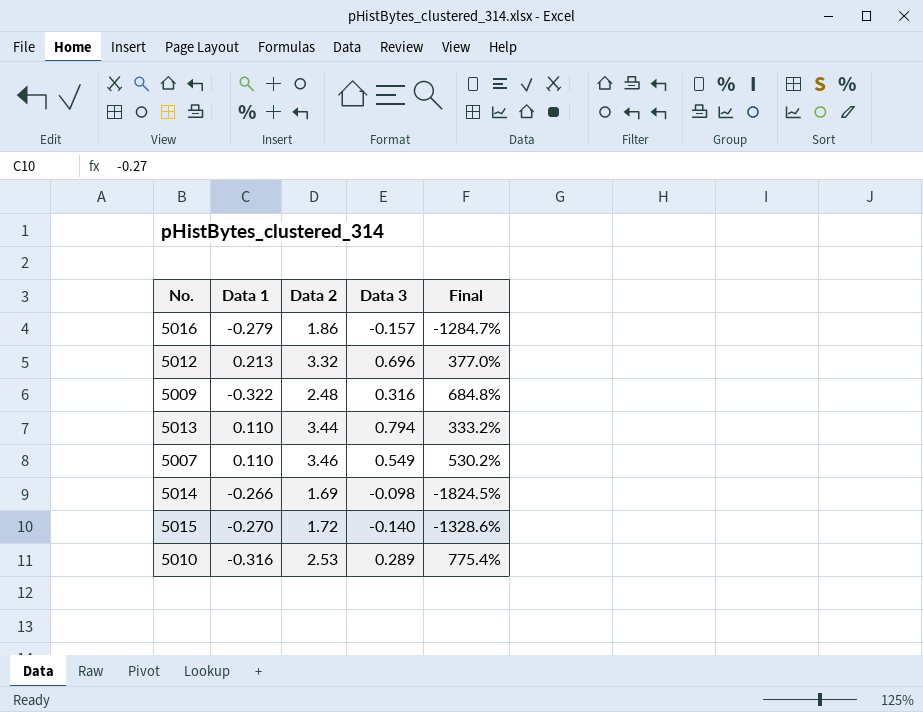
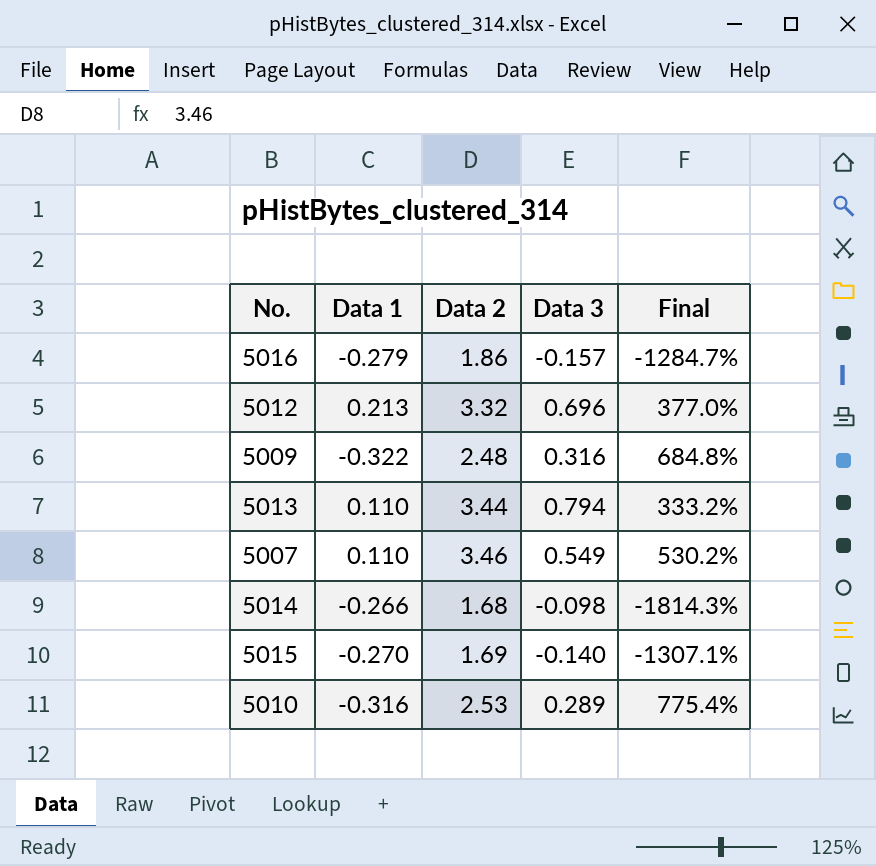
5014 | Data 2: 1.69 -> 1.68
5014 | Final: -1824.5% -> -1814.3%
5015 | Data 2: 1.72 -> 1.69
5015 | Final: -1328.6% -> -1307.1%

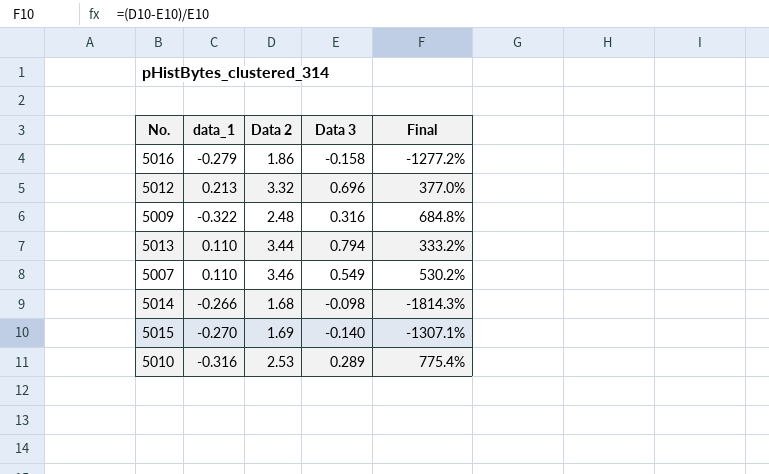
column name: Data 1 -> data_1
5016 | Data 3: -0.157 -> -0.158
5016 | Final: -1284.7% -> -1277.2%

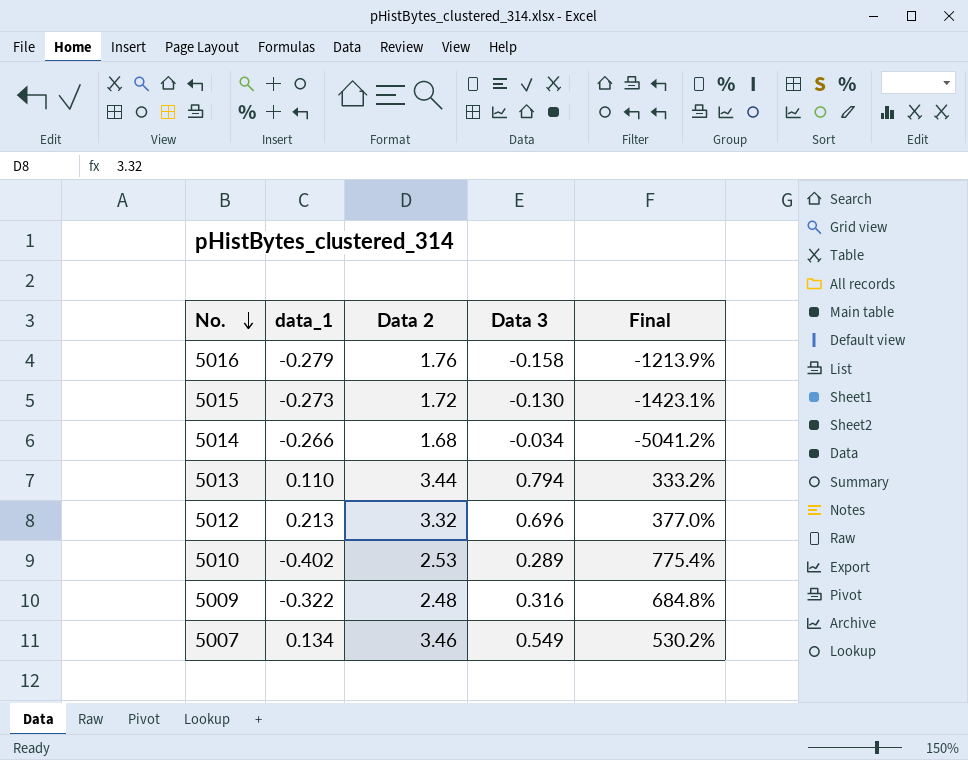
row order: none -> No. descending
5016 | Data 2: 1.86 -> 1.76
5016 | Final: -1277.2% -> -1213.9%
5015 | data_1: -0.270 -> -0.273
5015 | Data 2: 1.69 -> 1.72
5015 | Data 3: -0.140 -> -0.130
5015 | Final: -1307.1% -> -1423.1%
5014 | Data 3: -0.098 -> -0.034
5014 | Final: -1814.3% -> -5041.2%
5010 | data_1: -0.316 -> -0.402
5007 | data_1: 0.110 -> 0.134

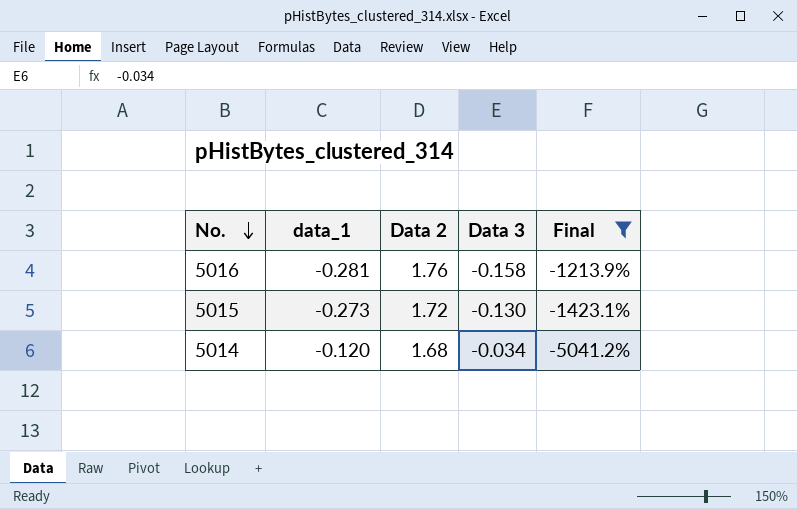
filter: none -> Final <= -1213.9%
5016 | data_1: -0.279 -> -0.281
5014 | data_1: -0.266 -> -0.120

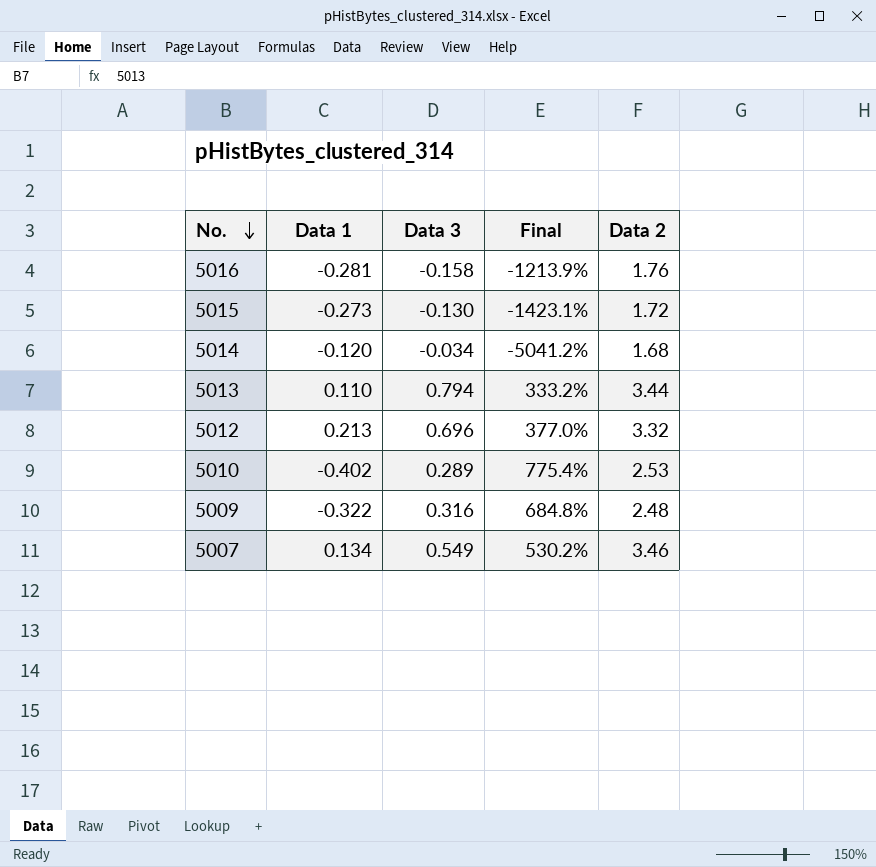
filter: Final <= -1213.9% -> none
column name: data_1 -> Data 1
column Data 2 | position: 3 -> 5

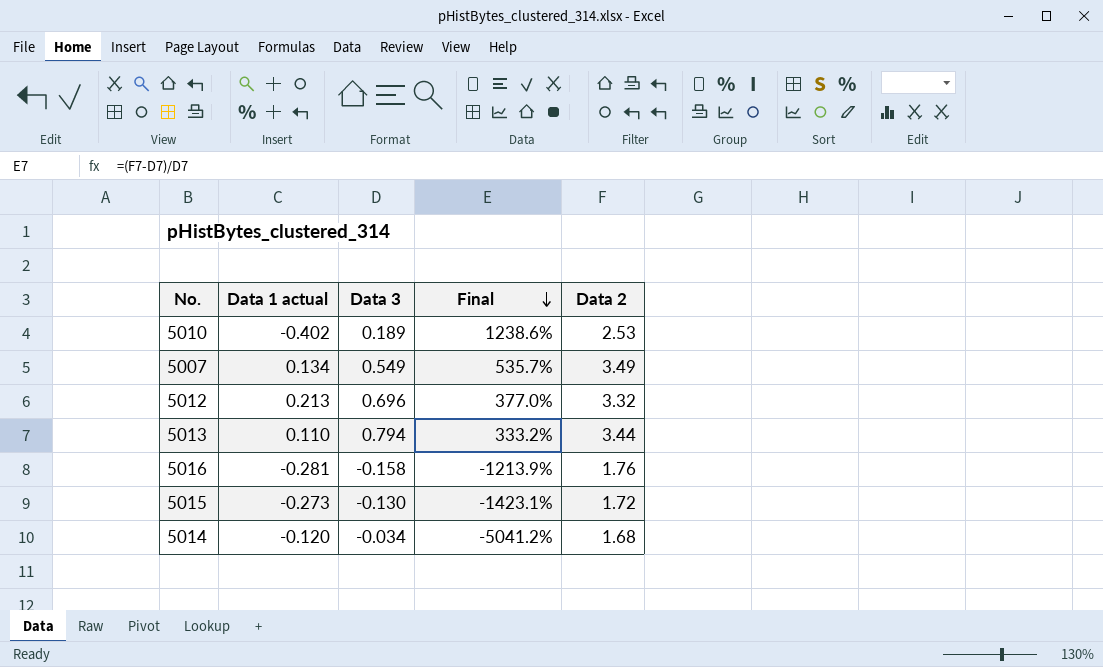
row order: No. descending -> Final descending
column name: Data 1 -> Data 1 actual
row 5009: -0.322 | 0.316 | 684.8% | 2.48 -> none
5010 | Data 3: 0.289 -> 0.189
5010 | Final: 775.4% -> 1238.6%
5007 | Final: 530.2% -> 535.7%
5007 | Data 2: 3.46 -> 3.49

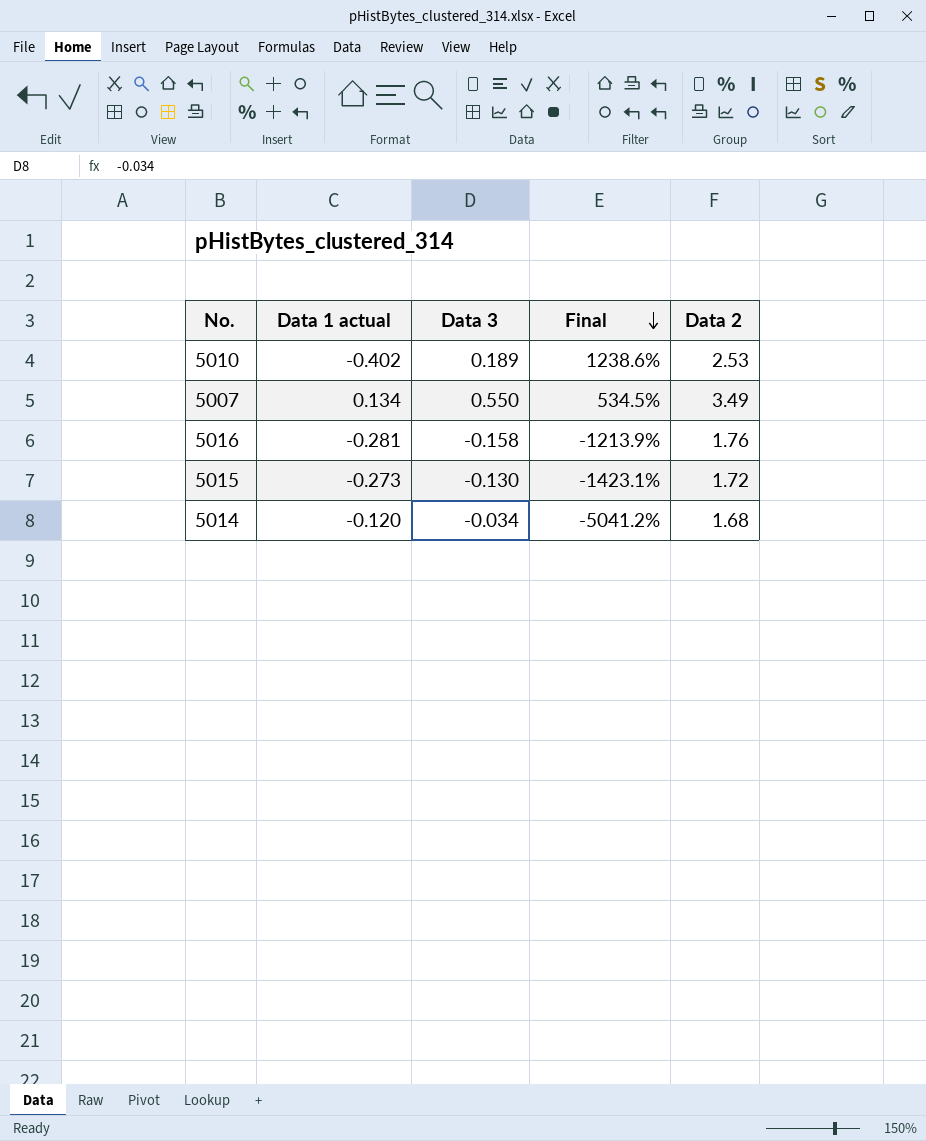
row 5012: 0.213 | 0.696 | 377.0% | 3.32 -> none
row 5013: 0.110 | 0.794 | 333.2% | 3.44 -> none
5007 | Data 3: 0.549 -> 0.550
5007 | Final: 535.7% -> 534.5%

